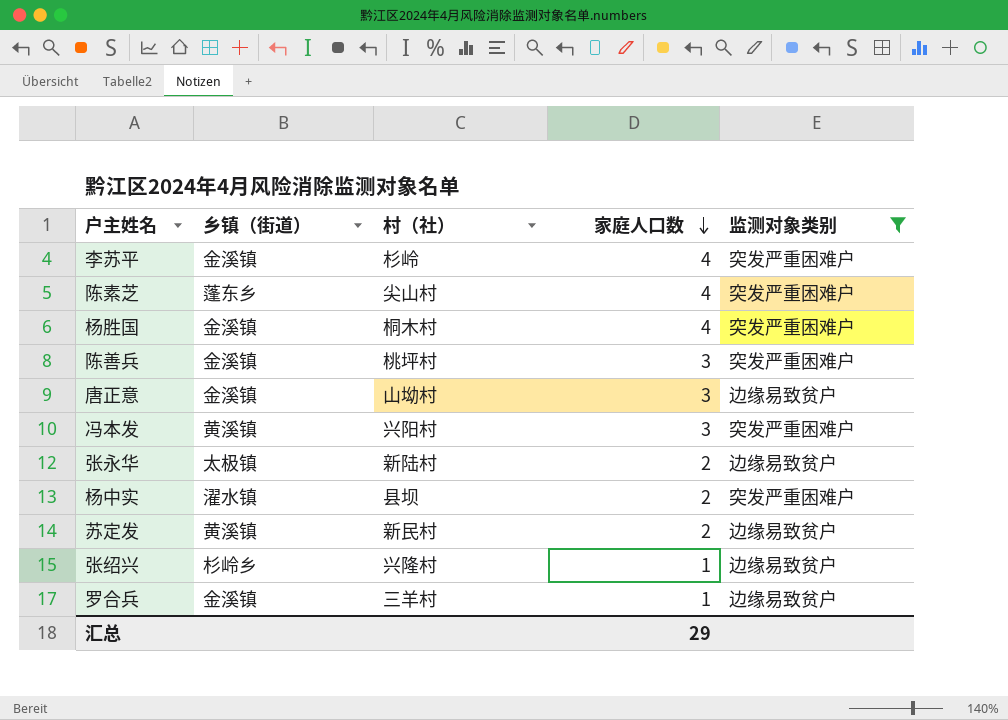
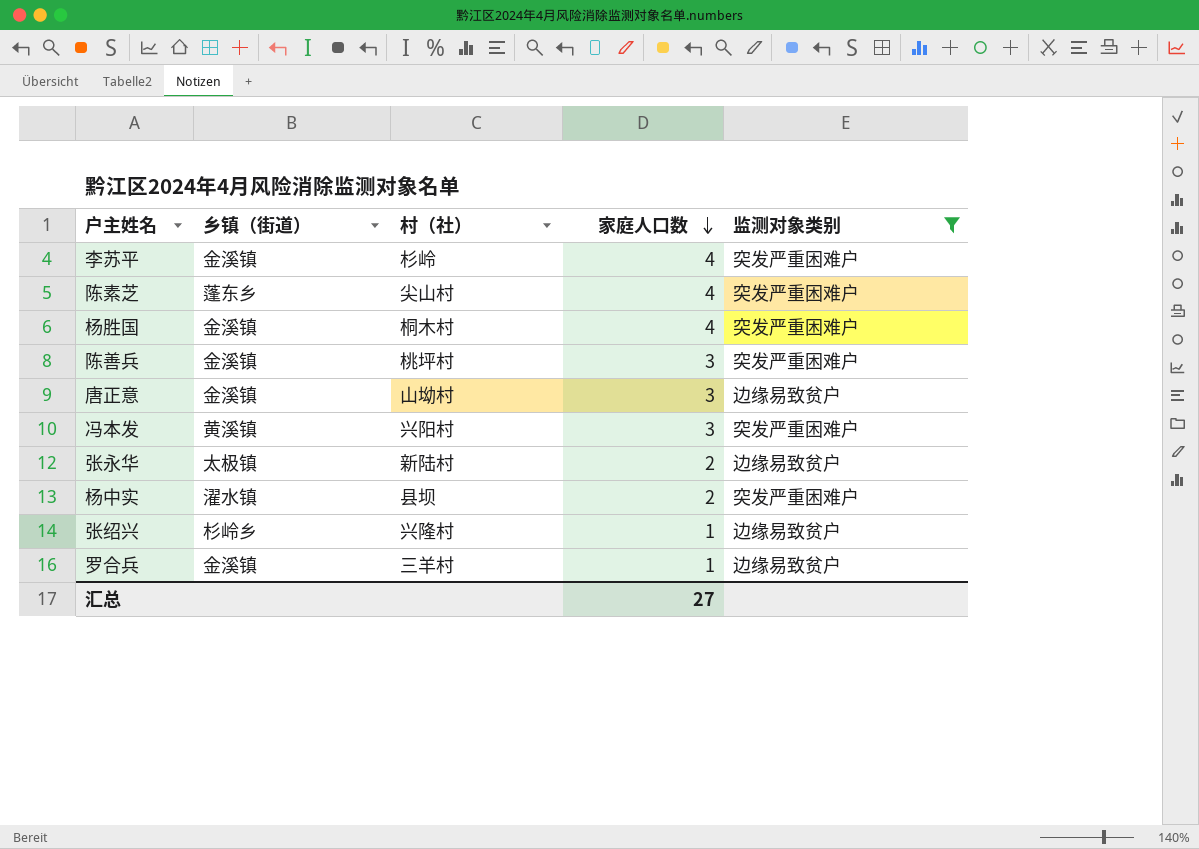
row 苏定发: 黄溪镇 | 新民村 | 2 | 边缘易致贫户 -> none
汇总 | 家庭人口数: 29 -> 27

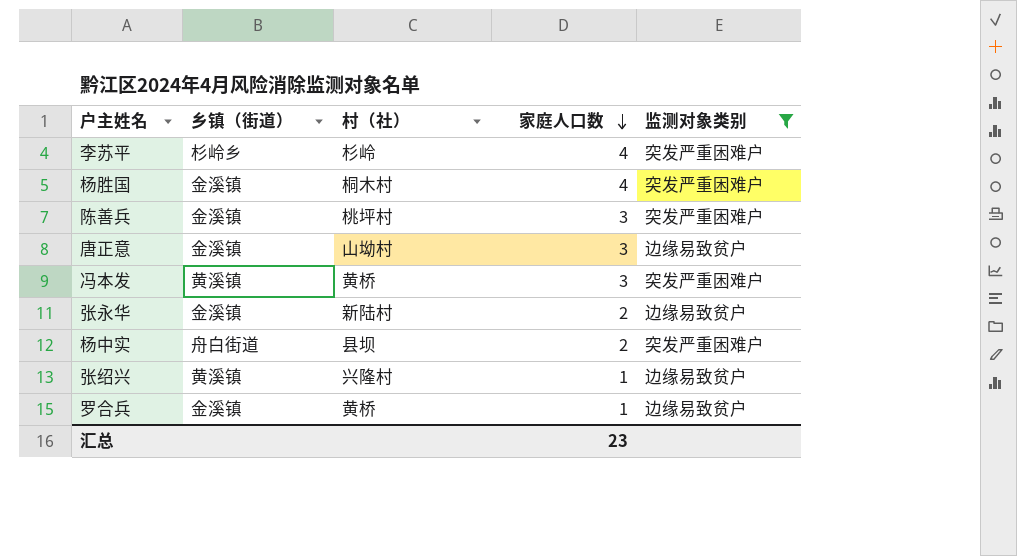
row 陈素芝: 蓬东乡 | 尖山村 | 4 | 突发严重困难户 -> none
李苏平 | 乡镇（街道）: 金溪镇 -> 杉岭乡
冯本发 | 村（社）: 兴阳村 -> 黄桥
张永华 | 乡镇（街道）: 太极镇 -> 金溪镇
杨中实 | 乡镇（街道）: 濯水镇 -> 舟白街道
张绍兴 | 乡镇（街道）: 杉岭乡 -> 黄溪镇
罗合兵 | 村（社）: 三羊村 -> 黄桥
汇总 | 家庭人口数: 27 -> 23

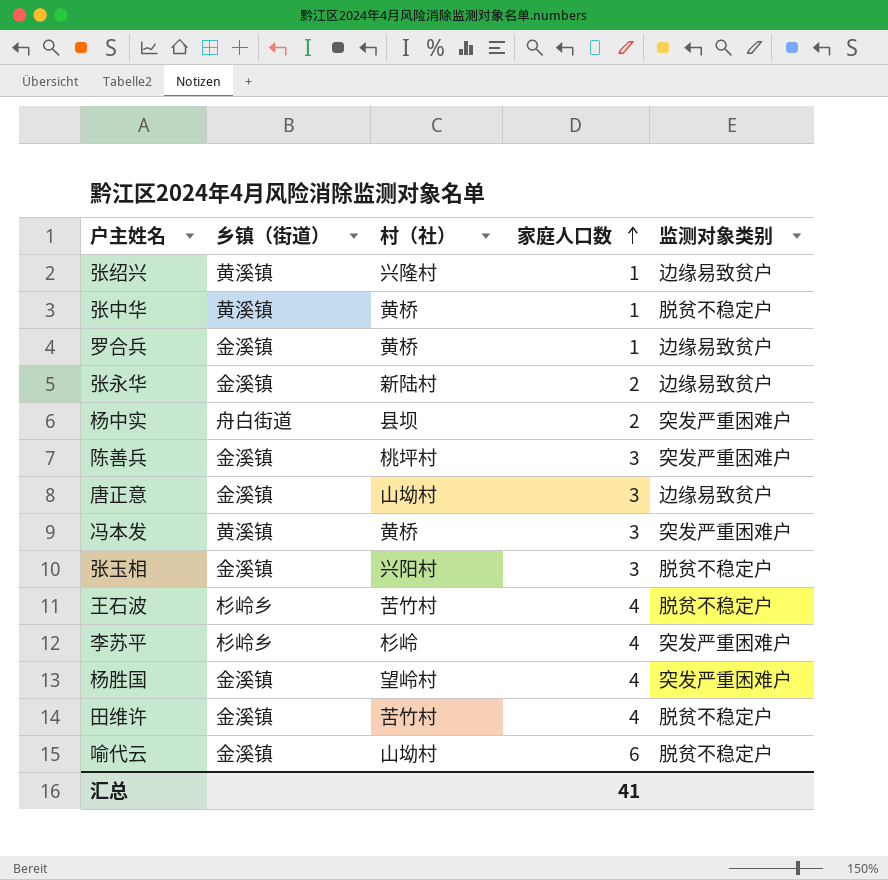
filter: 监测对象类别 != 脱贫不稳定户 -> none
row order: 家庭人口数 descending -> 家庭人口数 ascending
杨胜国 | 村（社）: 桐木村 -> 望岭村
汇总 | 家庭人口数: 23 -> 41

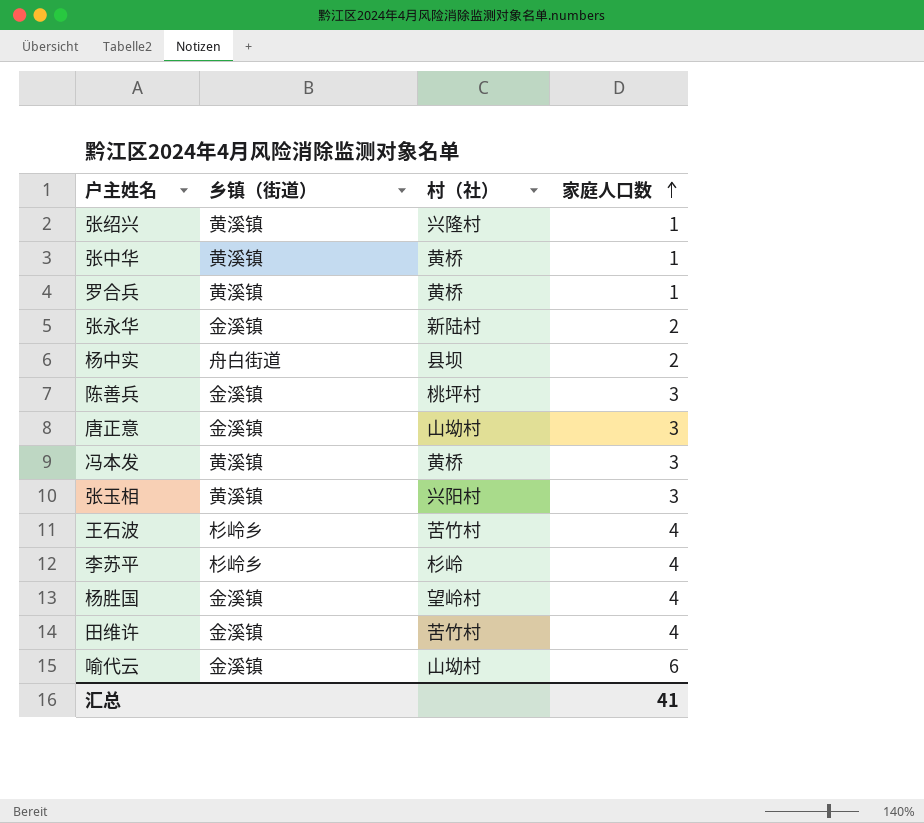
column 监测对象类别 | position: 5 -> none
罗合兵 | 乡镇（街道）: 金溪镇 -> 黄溪镇
张玉相 | 乡镇（街道）: 金溪镇 -> 黄溪镇

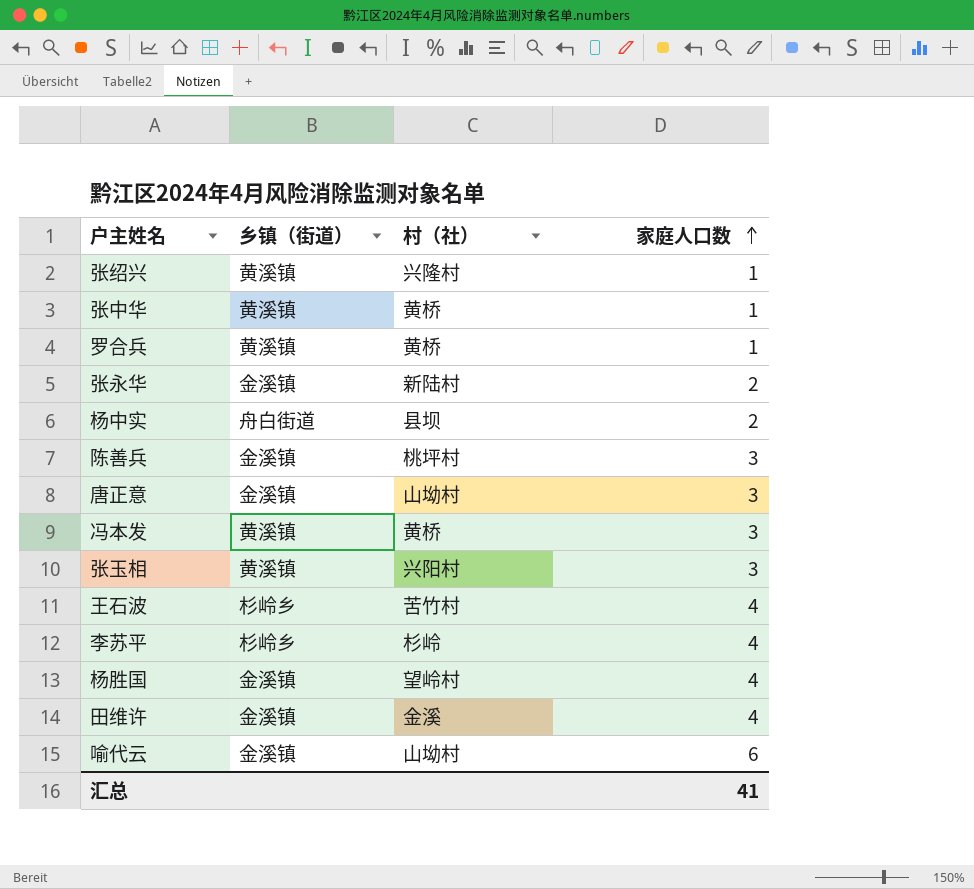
田维许 | 村（社）: 苦竹村 -> 金溪

